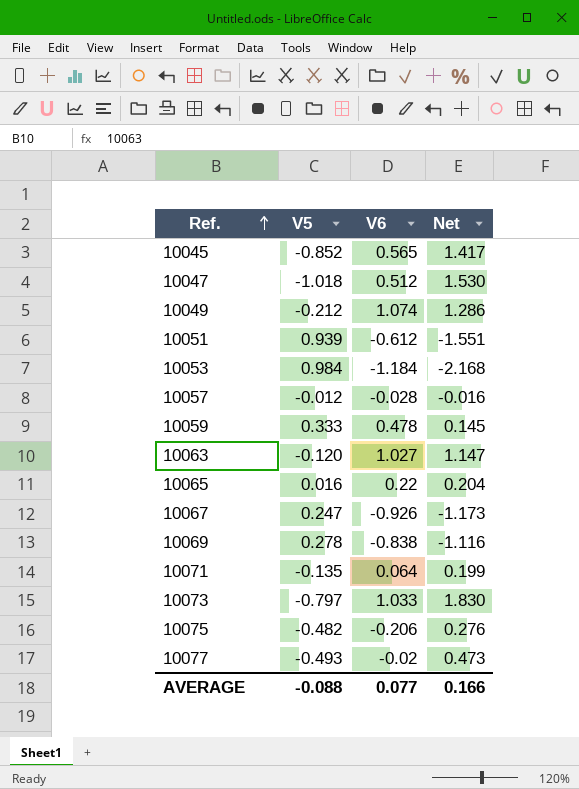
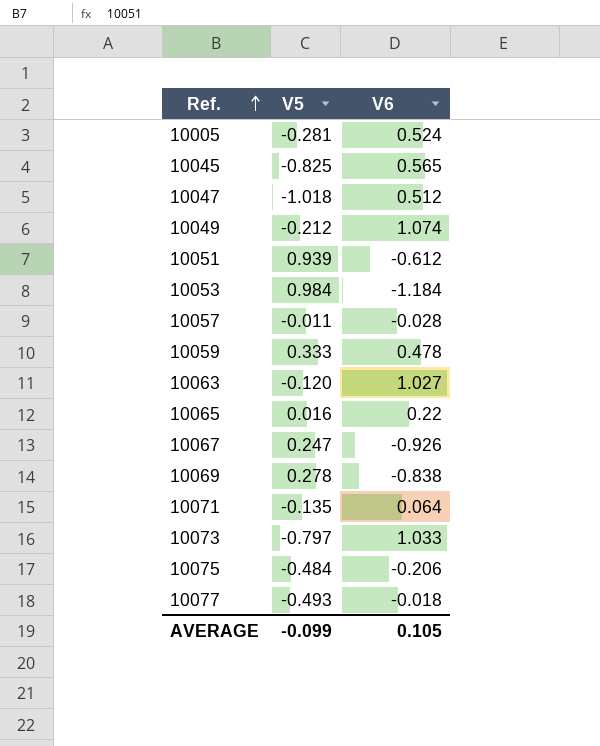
column Net | formula: [V6] - [V5] -> none
row 10005: none -> -0.281 | 0.524
10045 | V5: -0.852 -> -0.825
10057 | V5: -0.012 -> -0.011
10075 | V5: -0.482 -> -0.484
10077 | V6: -0.02 -> -0.018
AVERAGE | V5: -0.088 -> -0.099
AVERAGE | V6: 0.077 -> 0.105

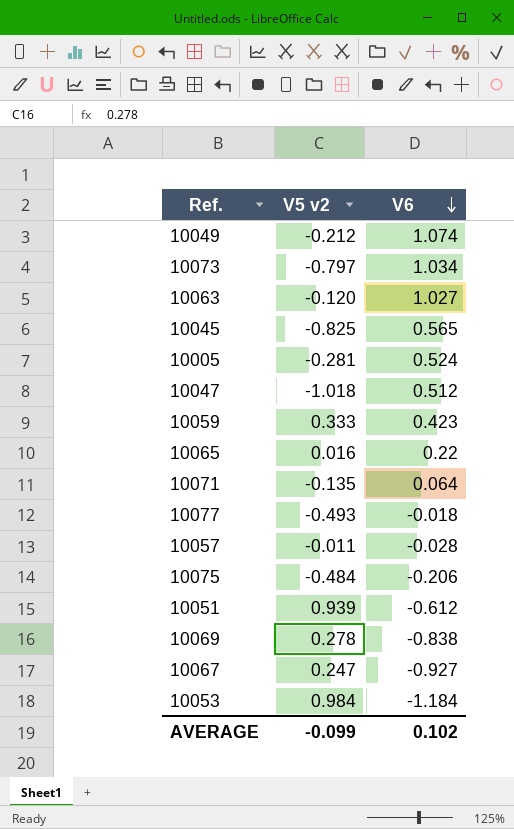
row order: Ref. ascending -> V6 descending
column name: V5 -> V5 v2
10073 | V6: 1.033 -> 1.034
10059 | V6: 0.478 -> 0.423
10067 | V6: -0.926 -> -0.927
AVERAGE | V6: 0.105 -> 0.102

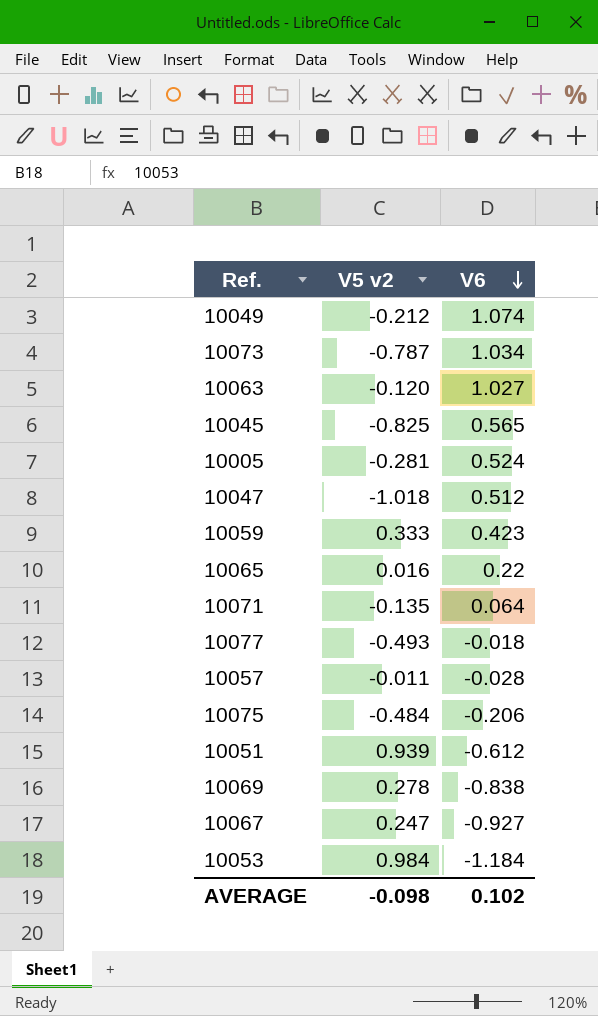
10073 | V5 v2: -0.797 -> -0.787
AVERAGE | V5 v2: -0.099 -> -0.098

